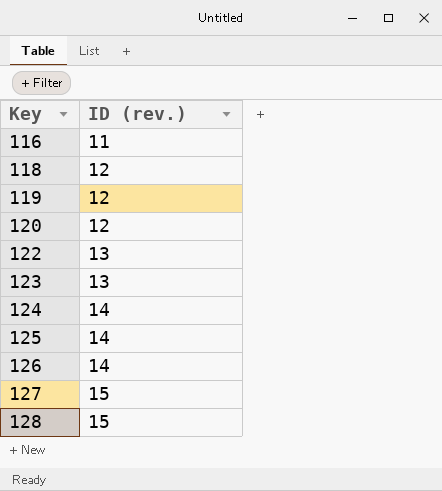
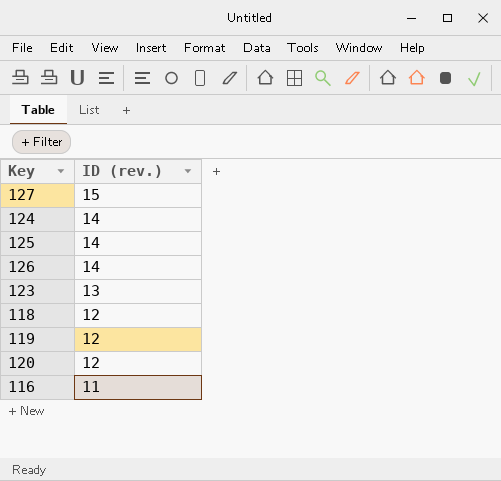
row order: Key ascending -> ID (rev.) descending
row 122: 13 -> none
row 128: 15 -> none

